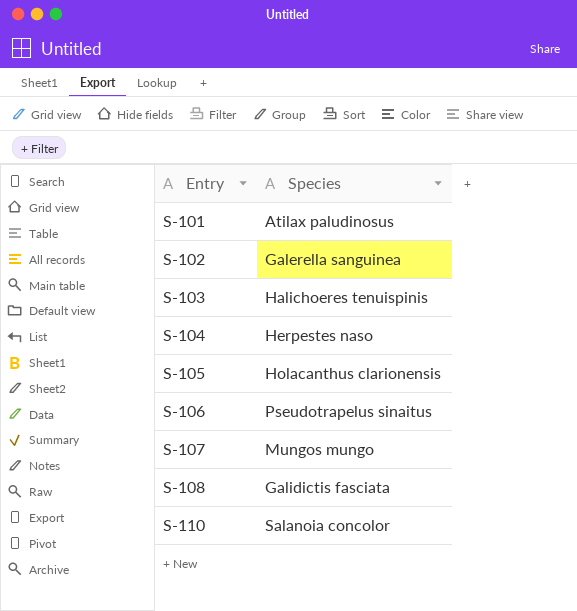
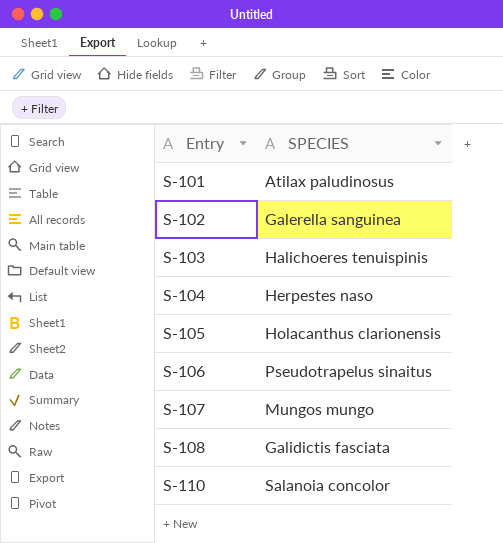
column name: Species -> SPECIES

